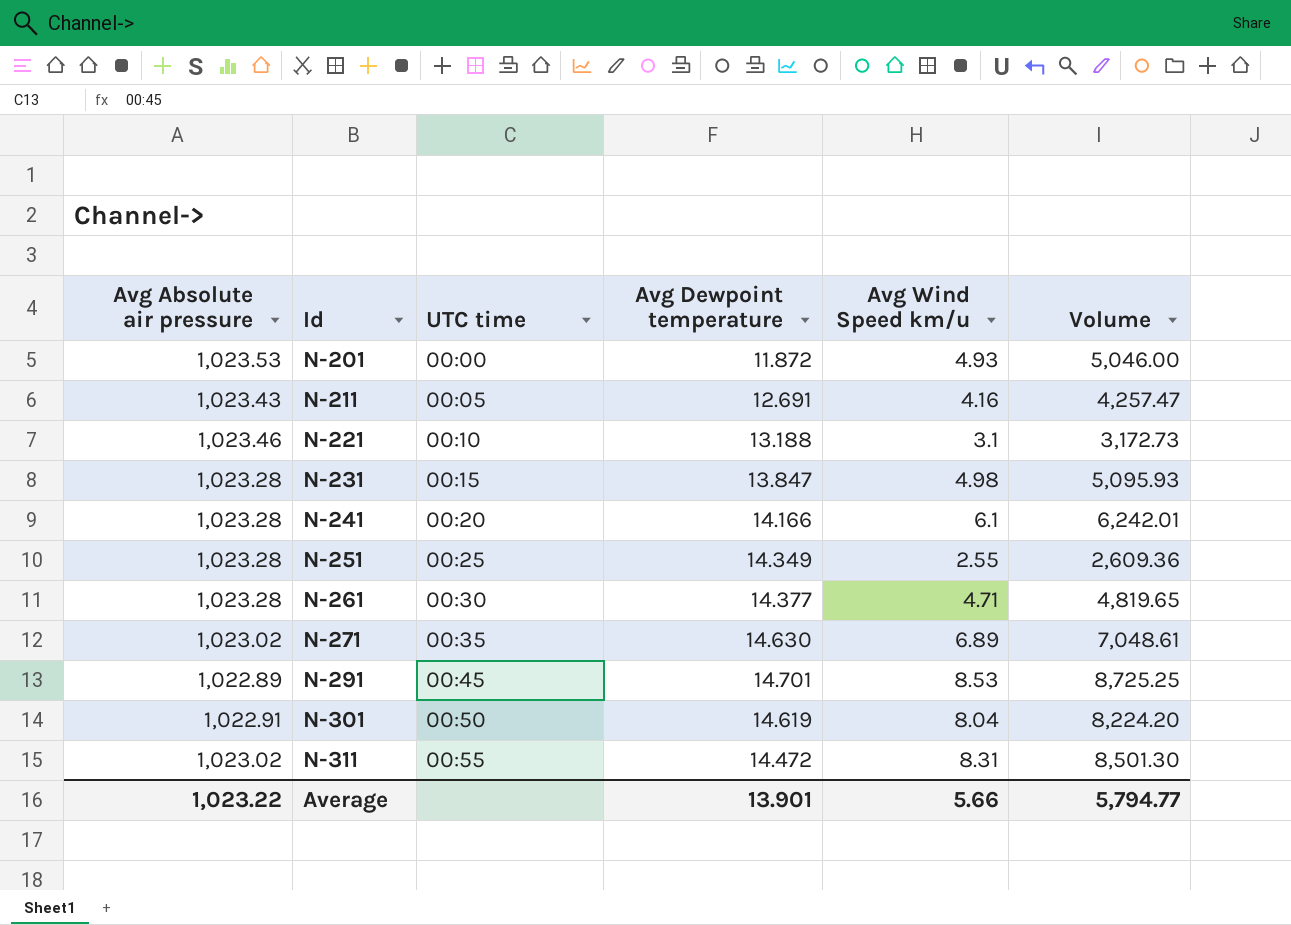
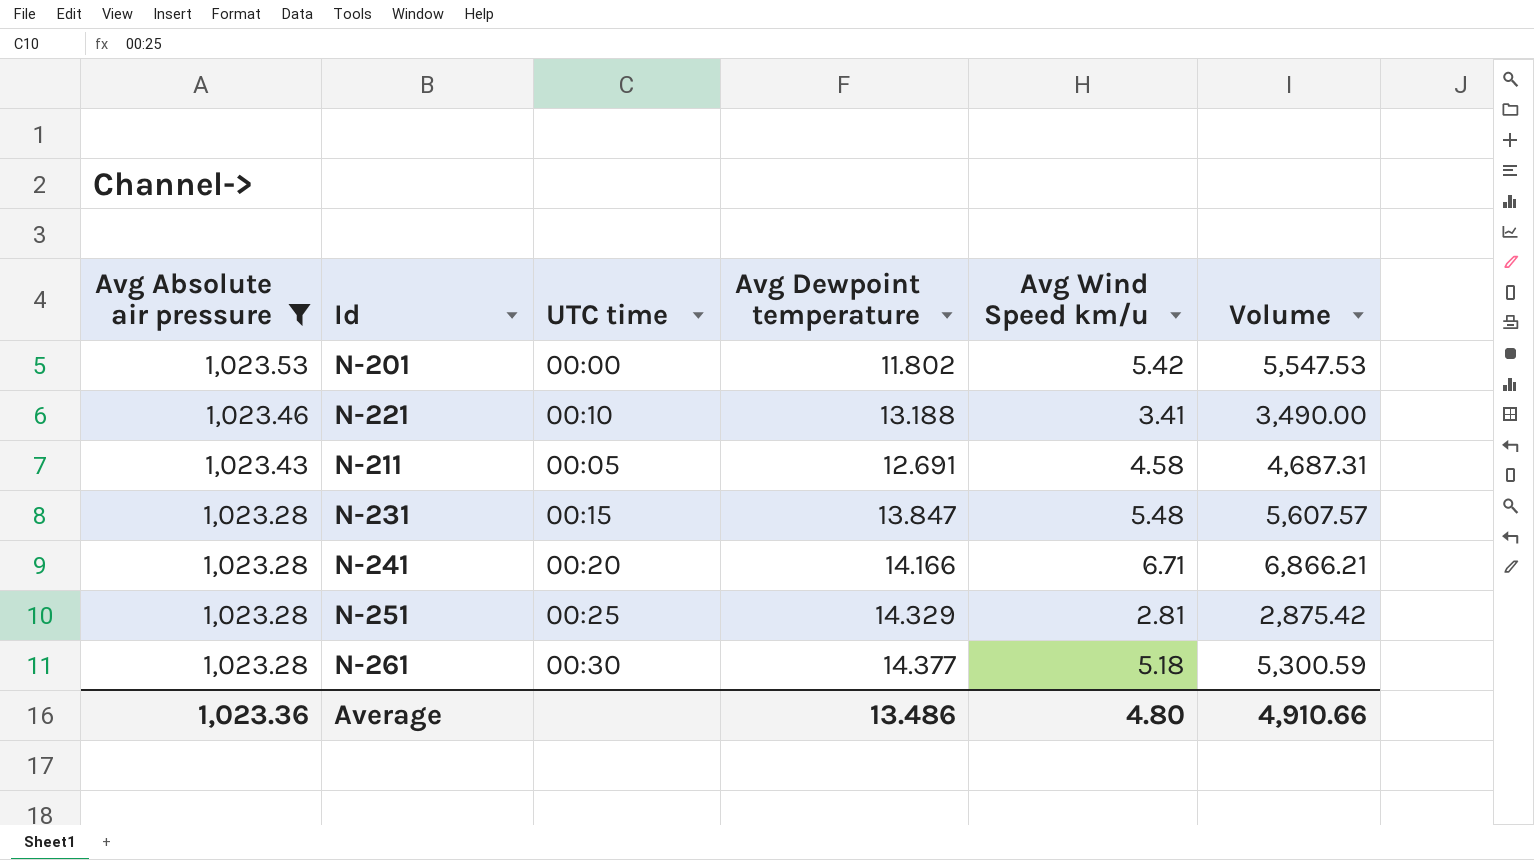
filter: none -> Avg Absolute air pressure >= 1,023.28
row order: Id ascending -> Avg Absolute air pressure descending
N-201 | Avg Dewpoint temperature: 11.872 -> 11.802
N-201 | Avg Wind Speed km/u: 4.93 -> 5.42
N-201 | Volume: 5,046.00 -> 5,547.53
N-221 | Avg Wind Speed km/u: 3.1 -> 3.41
N-221 | Volume: 3,172.73 -> 3,490.00
N-211 | Avg Wind Speed km/u: 4.16 -> 4.58
N-211 | Volume: 4,257.47 -> 4,687.31
N-231 | Avg Wind Speed km/u: 4.98 -> 5.48
N-231 | Volume: 5,095.93 -> 5,607.57
N-241 | Avg Wind Speed km/u: 6.1 -> 6.71
N-241 | Volume: 6,242.01 -> 6,866.21
N-251 | Avg Dewpoint temperature: 14.349 -> 14.329
N-251 | Avg Wind Speed km/u: 2.55 -> 2.81
N-251 | Volume: 2,609.36 -> 2,875.42
N-261 | Avg Wind Speed km/u: 4.71 -> 5.18
N-261 | Volume: 4,819.65 -> 5,300.59
Average | Avg Absolute air pressure: 1,023.22 -> 1,023.36
Average | Avg Dewpoint temperature: 13.901 -> 13.486
Average | Avg Wind Speed km/u: 5.66 -> 4.80
Average | Volume: 5,794.77 -> 4,910.66

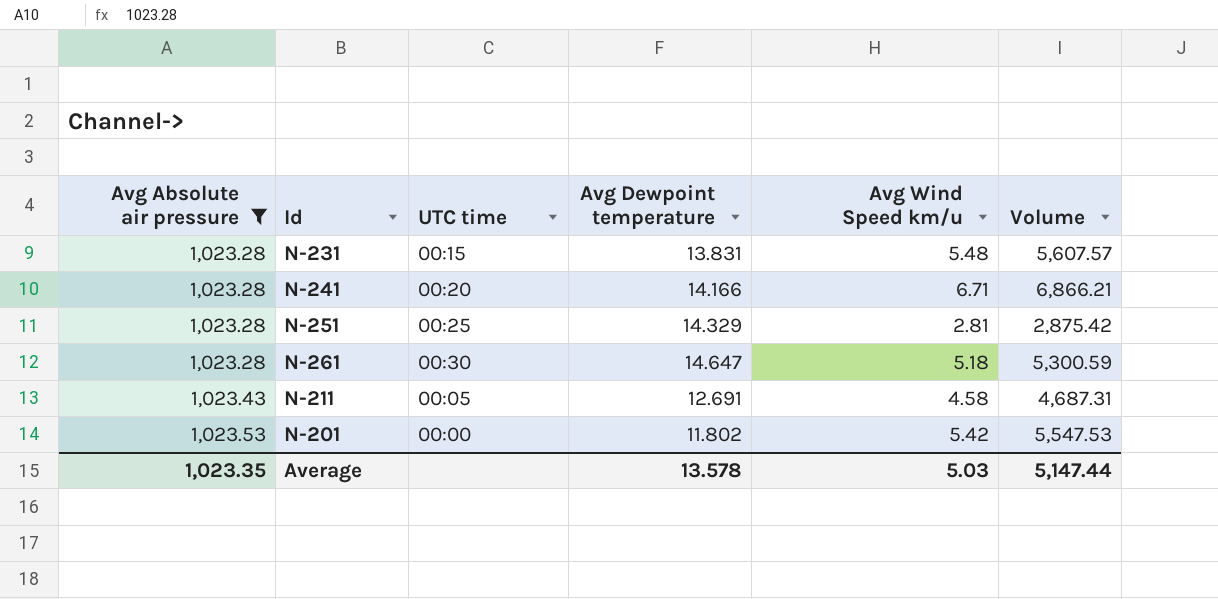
row order: Avg Absolute air pressure descending -> Avg Absolute air pressure ascending
row N-221: 1,023.46 | 00:10 | 13.188 | 3.41 | 3,490.00 -> none
N-231 | Avg Dewpoint temperature: 13.847 -> 13.831
N-261 | Avg Dewpoint temperature: 14.377 -> 14.647
Average | Avg Absolute air pressure: 1,023.36 -> 1,023.35
Average | Avg Dewpoint temperature: 13.486 -> 13.578
Average | Avg Wind Speed km/u: 4.80 -> 5.03
Average | Volume: 4,910.66 -> 5,147.44

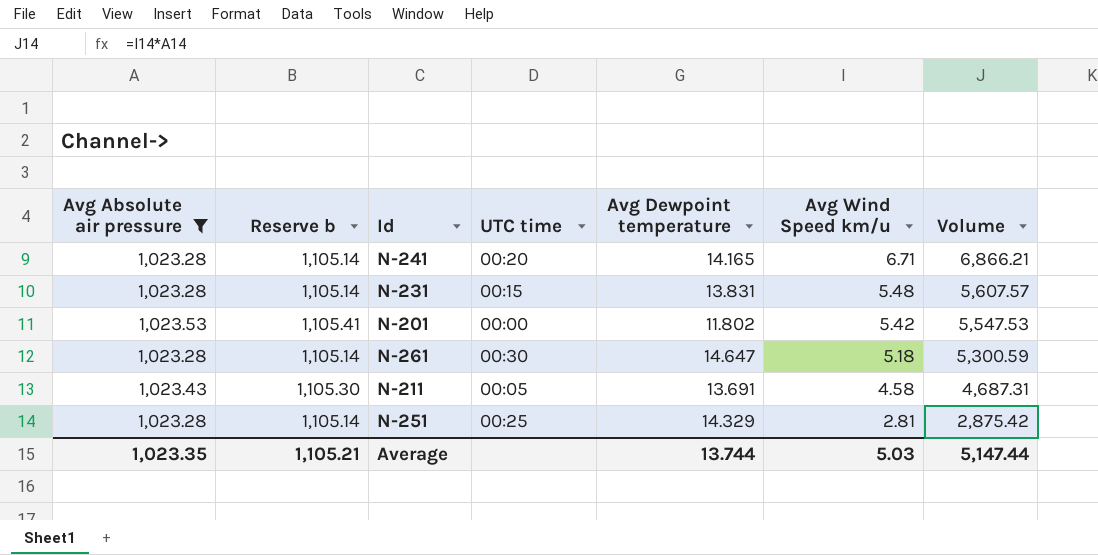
row order: Avg Absolute air pressure ascending -> Avg Wind Speed km/u descending
column Reserve b | formula: none -> [Avg Absolute air pressure] * 1.08
N-241 | Avg Dewpoint temperature: 14.166 -> 14.165
N-211 | Avg Dewpoint temperature: 12.691 -> 13.691
Average | Avg Dewpoint temperature: 13.578 -> 13.744

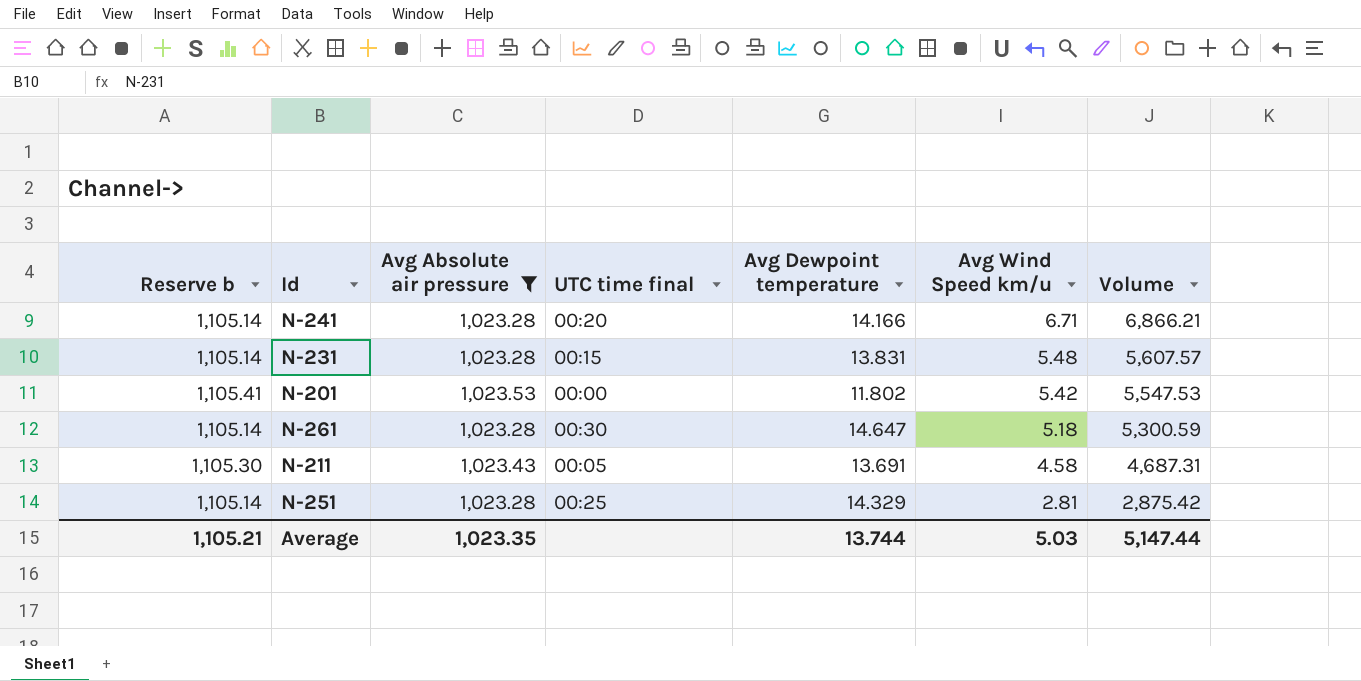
column Avg Absolute air pressure | position: 1 -> 3
column name: UTC time -> UTC time final
N-241 | Avg Dewpoint temperature: 14.165 -> 14.166

